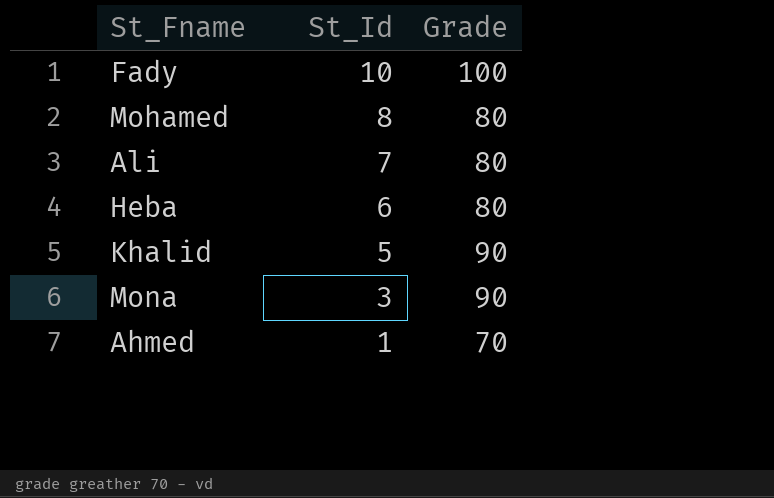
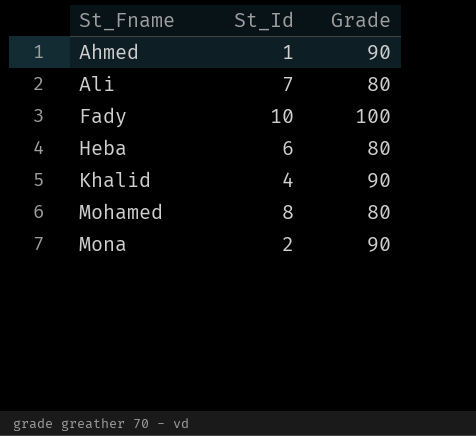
row order: St_Id descending -> St_Fname ascending
Ahmed | Grade: 70 -> 90
Khalid | St_Id: 5 -> 4
Mona | St_Id: 3 -> 2

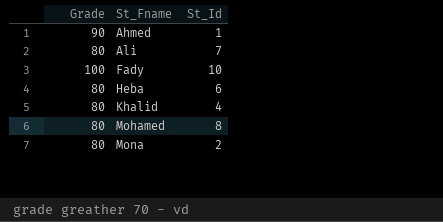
column Grade | position: 3 -> 1
Khalid | Grade: 90 -> 80
Mona | Grade: 90 -> 80

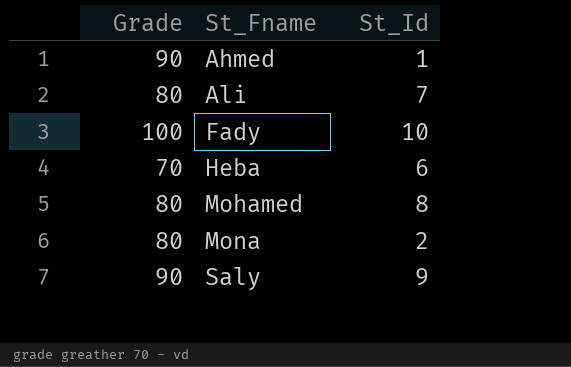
row Khalid: 80 | 4 -> none
Heba | Grade: 80 -> 70
row Saly: none -> 90 | 9

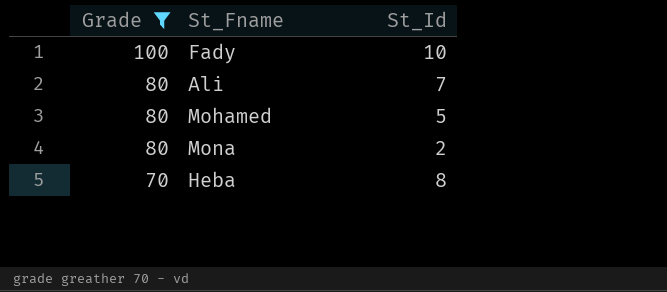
filter: none -> Grade != 90
row order: St_Fname ascending -> Grade descending
Mohamed | St_Id: 8 -> 5
Heba | St_Id: 6 -> 8

